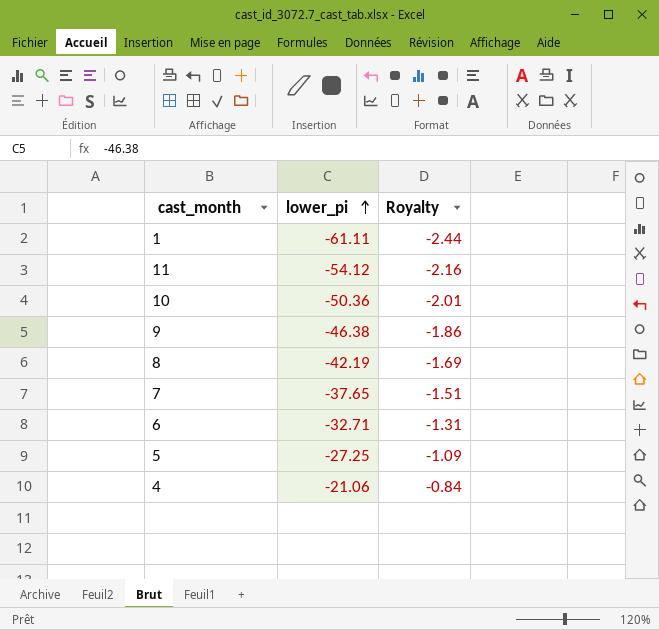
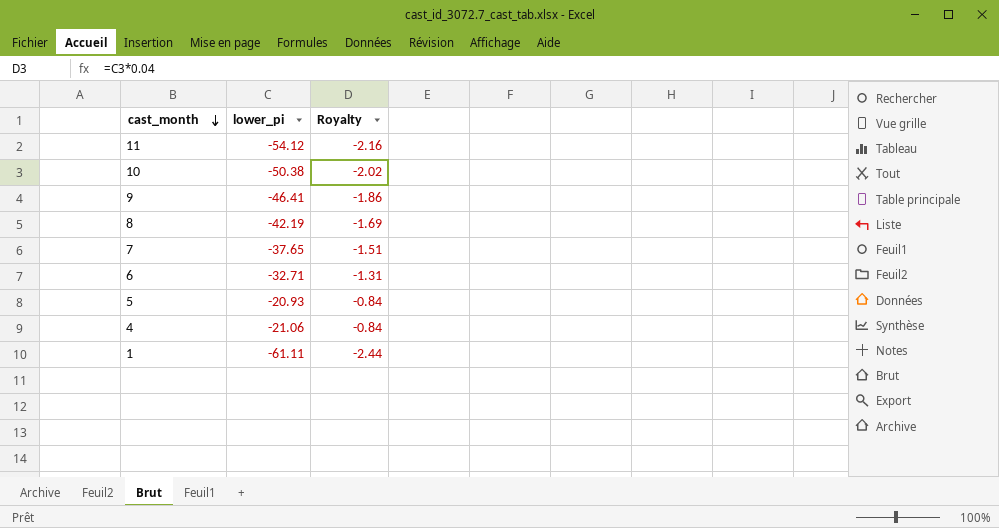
row order: lower_pi ascending -> cast_month descending
10 | lower_pi: -50.36 -> -50.38
10 | Royalty: -2.01 -> -2.02
9 | lower_pi: -46.38 -> -46.41
5 | lower_pi: -27.25 -> -20.93
5 | Royalty: -1.09 -> -0.84

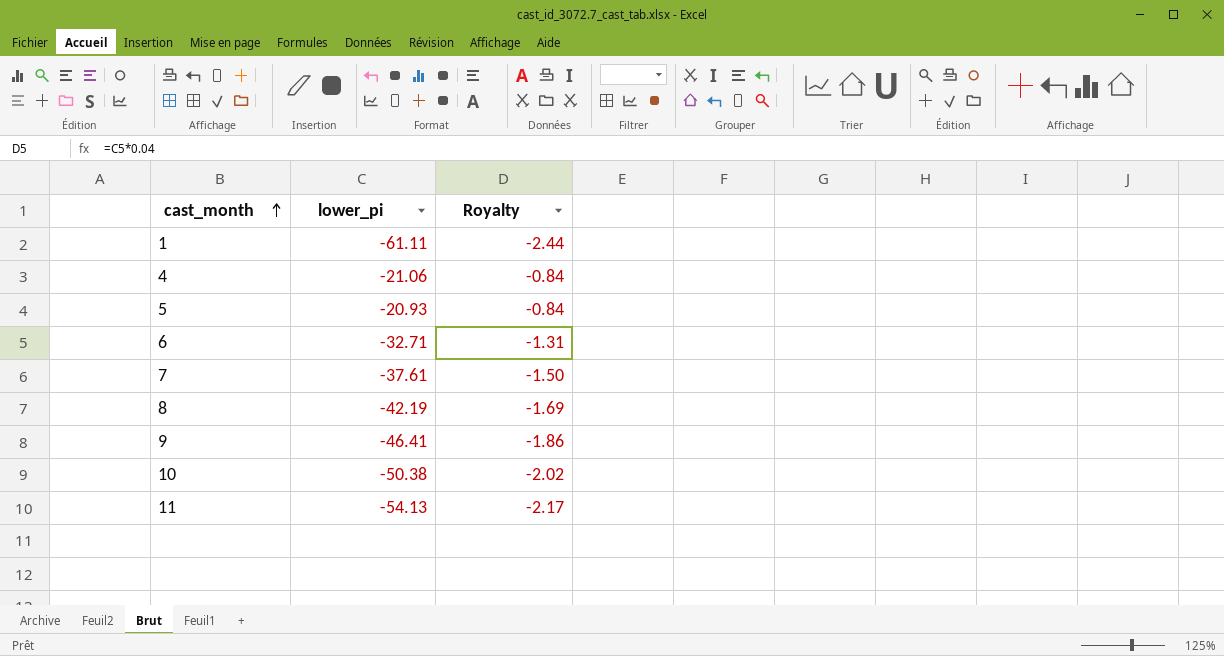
row order: cast_month descending -> cast_month ascending
7 | lower_pi: -37.65 -> -37.61
7 | Royalty: -1.51 -> -1.50
11 | lower_pi: -54.12 -> -54.13
11 | Royalty: -2.16 -> -2.17

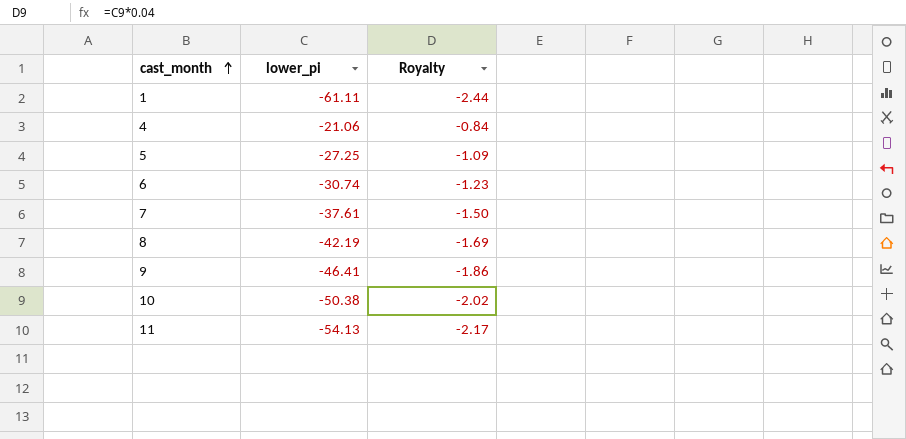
5 | lower_pi: -20.93 -> -27.25
5 | Royalty: -0.84 -> -1.09
6 | lower_pi: -32.71 -> -30.74
6 | Royalty: -1.31 -> -1.23

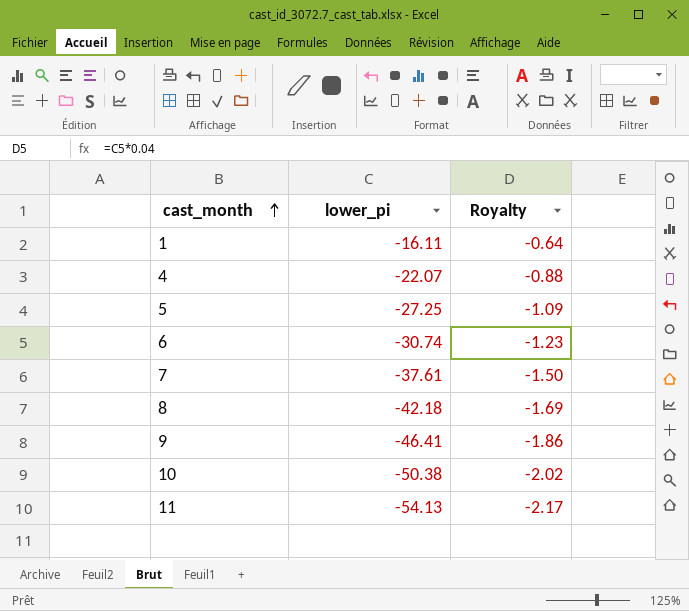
1 | lower_pi: -61.11 -> -16.11
1 | Royalty: -2.44 -> -0.64
4 | lower_pi: -21.06 -> -22.07
4 | Royalty: -0.84 -> -0.88
8 | lower_pi: -42.19 -> -42.18

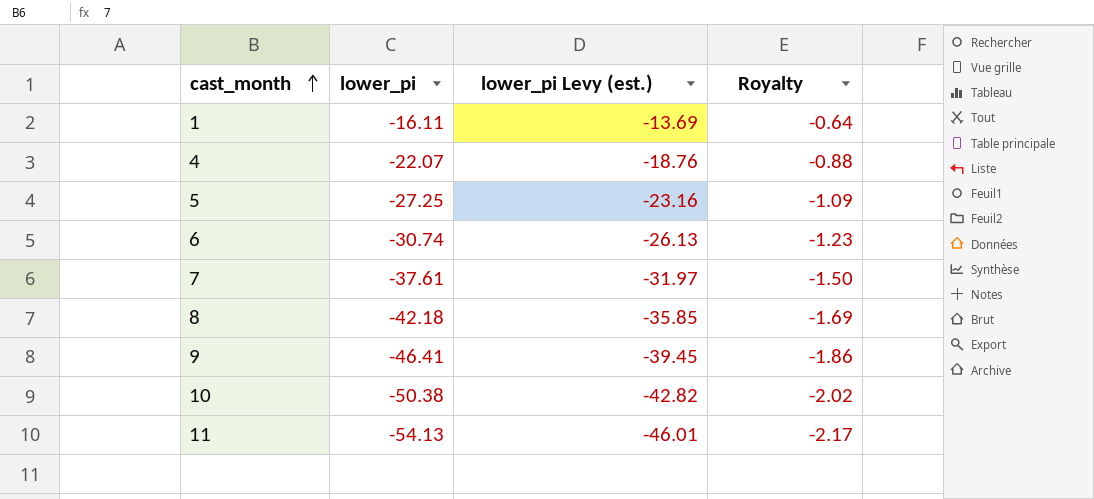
column lower_pi Levy (est.) | formula: none -> [lower_pi] * 0.85

